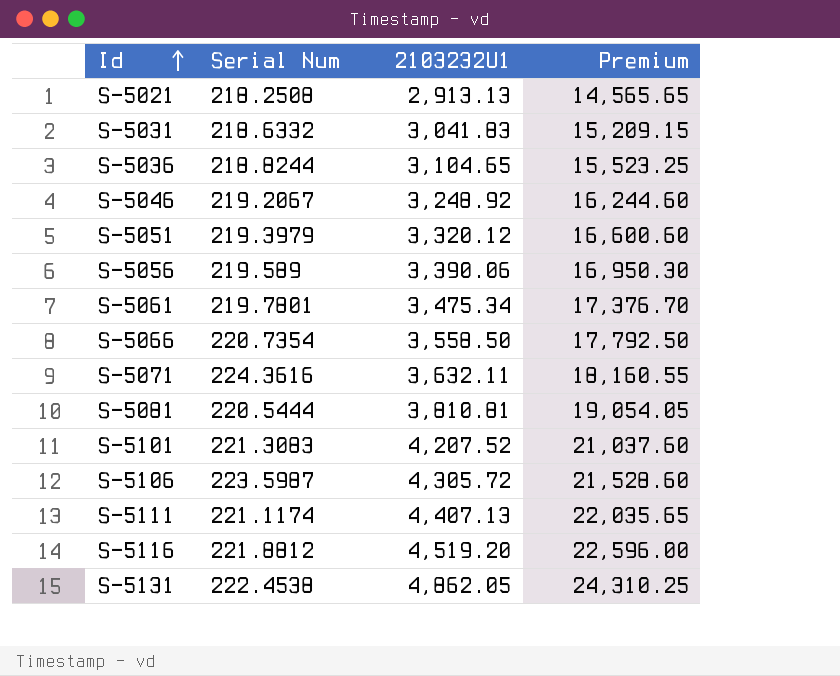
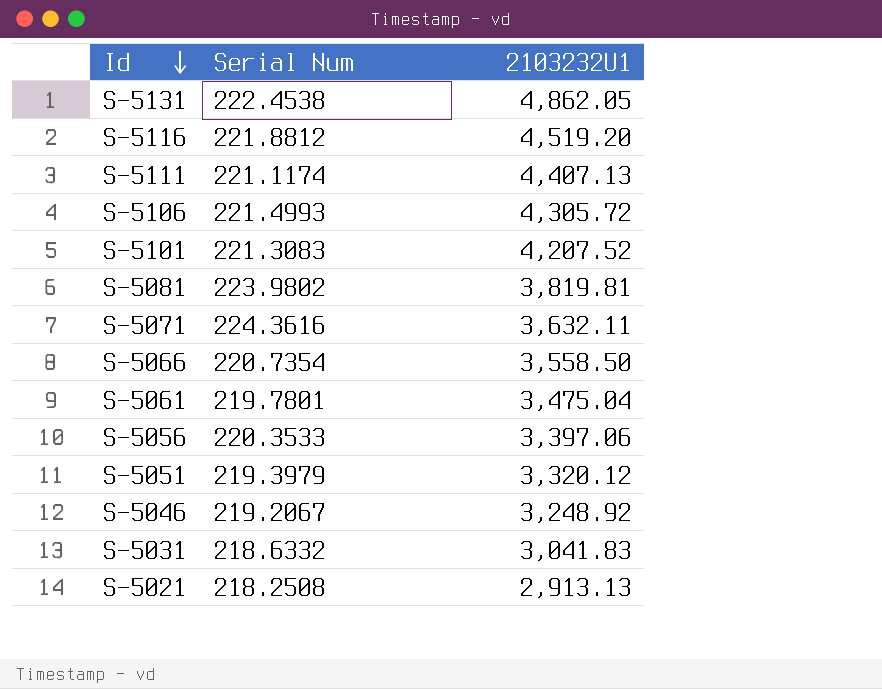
row order: Id ascending -> Id descending
column Premium | formula: [2103232U1] * 5 -> none
row S-5036: 218.8244 | 3,104.65 | 15,523.25 -> none
S-5106 | Serial Num: 223.5987 -> 221.4993
S-5081 | Serial Num: 220.5444 -> 223.9802
S-5081 | 2103232U1: 3,810.81 -> 3,819.81
S-5061 | 2103232U1: 3,475.34 -> 3,475.04
S-5056 | Serial Num: 219.589 -> 220.3533
S-5056 | 2103232U1: 3,390.06 -> 3,397.06

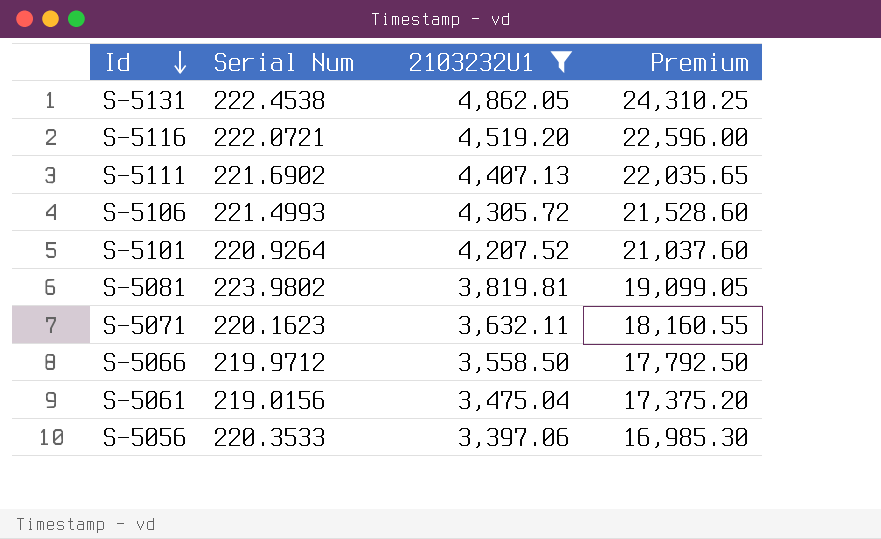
filter: none -> 2103232U1 >= 3,397.06
column Premium | formula: none -> [2103232U1] * 5
S-5116 | Serial Num: 221.8812 -> 222.0721
S-5111 | Serial Num: 221.1174 -> 221.6902
S-5101 | Serial Num: 221.3083 -> 220.9264
S-5071 | Serial Num: 224.3616 -> 220.1623
S-5066 | Serial Num: 220.7354 -> 219.9712
S-5061 | Serial Num: 219.7801 -> 219.0156

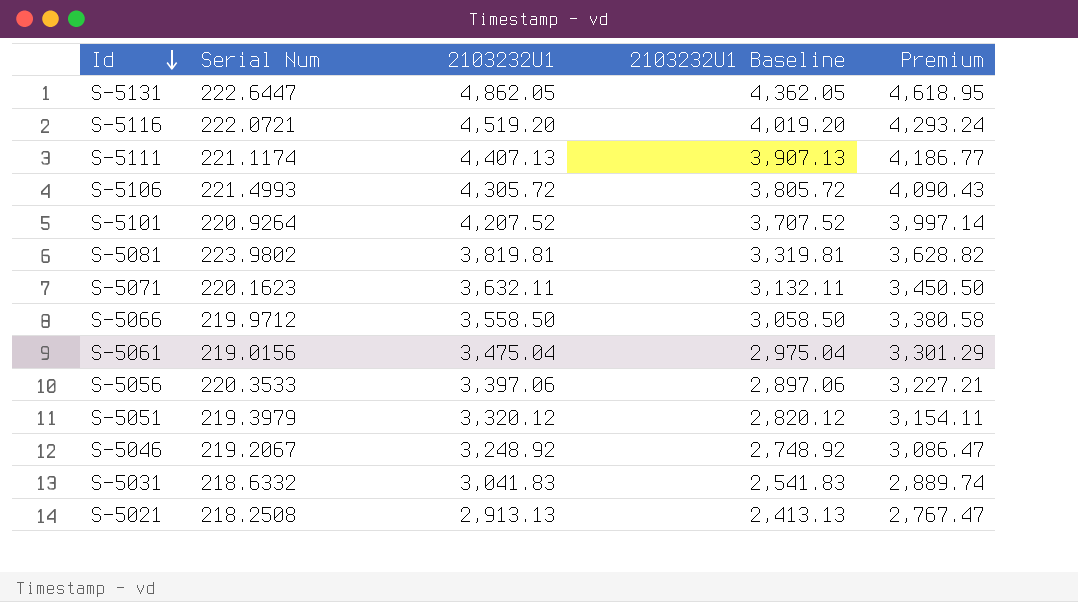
filter: 2103232U1 >= 3,397.06 -> none
column 2103232U1 Baseline | formula: none -> [2103232U1] - 500
column Premium | formula: [2103232U1] * 5 -> [2103232U1] * 0.95
S-5131 | Serial Num: 222.4538 -> 222.6447
S-5111 | Serial Num: 221.6902 -> 221.1174

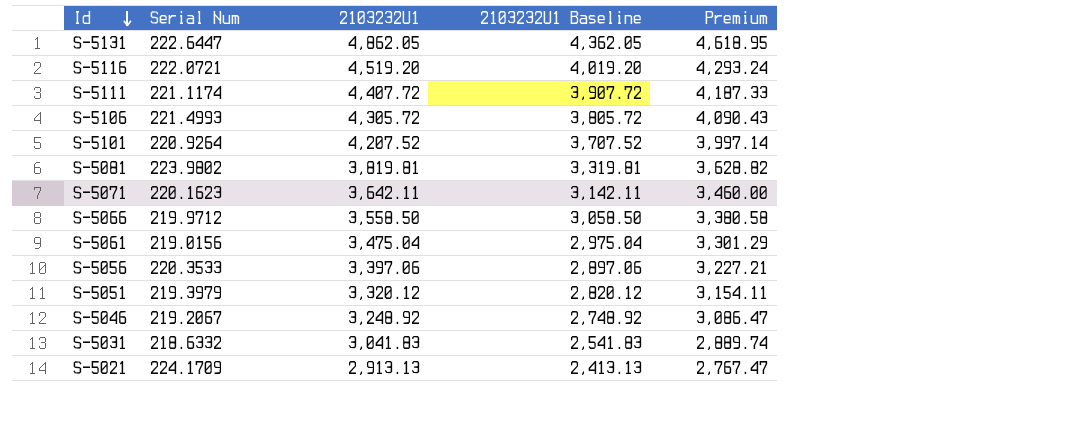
S-5111 | 2103232U1: 4,407.13 -> 4,407.72
S-5111 | 2103232U1 Baseline: 3,907.13 -> 3,907.72
S-5111 | Premium: 4,186.77 -> 4,187.33
S-5071 | 2103232U1: 3,632.11 -> 3,642.11
S-5071 | 2103232U1 Baseline: 3,132.11 -> 3,142.11
S-5071 | Premium: 3,450.50 -> 3,460.00
S-5021 | Serial Num: 218.2508 -> 224.1709

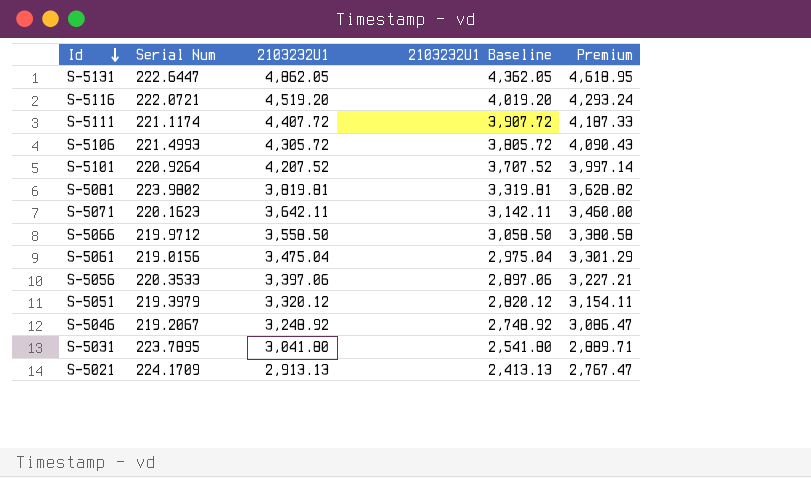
S-5031 | Serial Num: 218.6332 -> 223.7895
S-5031 | 2103232U1: 3,041.83 -> 3,041.80
S-5031 | 2103232U1 Baseline: 2,541.83 -> 2,541.80
S-5031 | Premium: 2,889.74 -> 2,889.71

